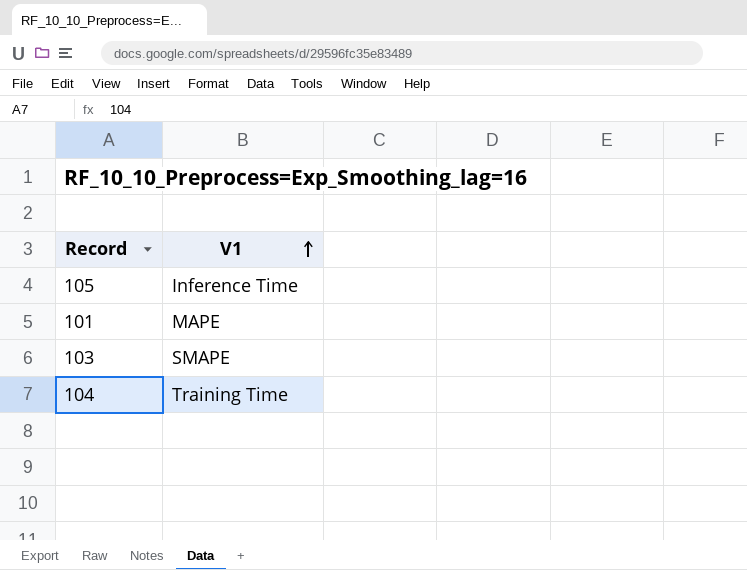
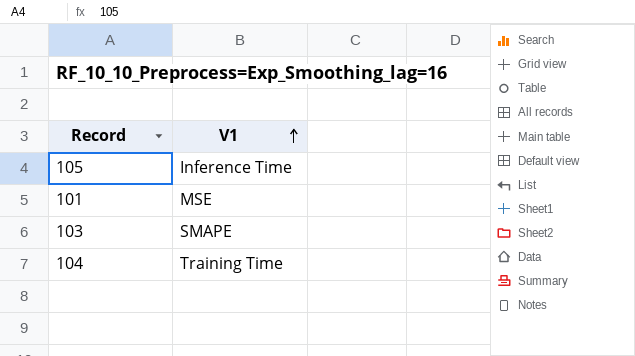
101 | V1: MAPE -> MSE

